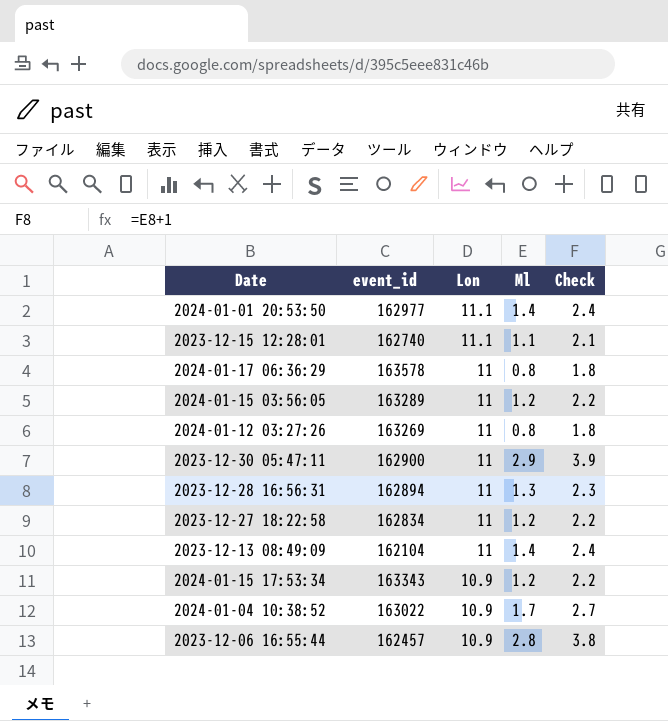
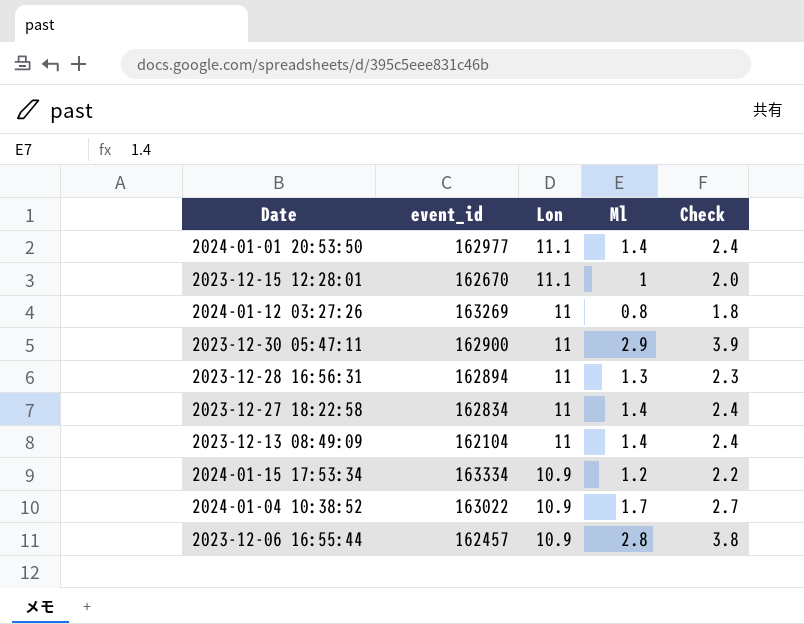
row 2024-01-17 06:36:29: 163578 | 11 | 0.8 | 1.8 -> none
row 2024-01-15 03:56:05: 163289 | 11 | 1.2 | 2.2 -> none
2023-12-15 12:28:01 | event_id: 162740 -> 162670
2023-12-15 12:28:01 | Ml: 1.1 -> 1
2023-12-15 12:28:01 | Check: 2.1 -> 2.0
2023-12-27 18:22:58 | Ml: 1.2 -> 1.4
2023-12-27 18:22:58 | Check: 2.2 -> 2.4
2024-01-15 17:53:34 | event_id: 163343 -> 163334

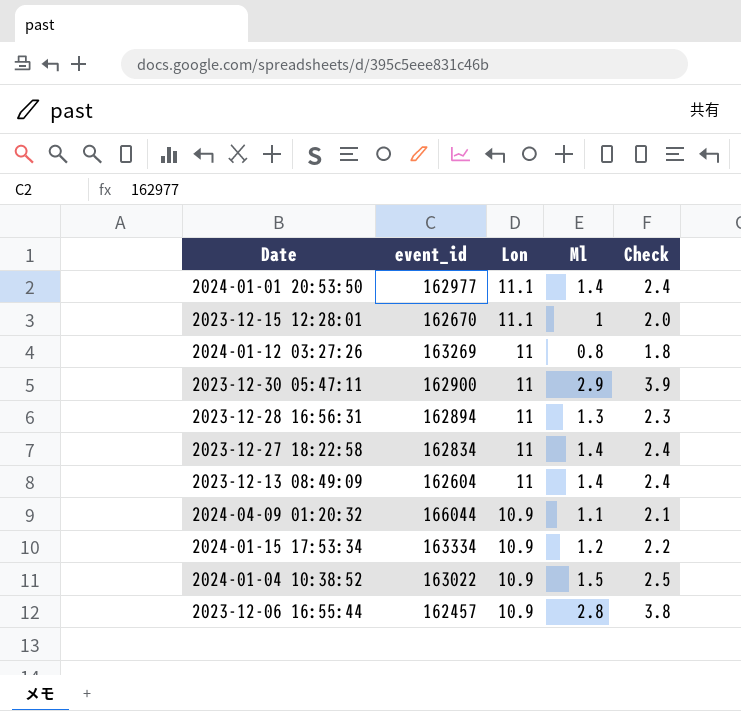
2023-12-13 08:49:09 | event_id: 162104 -> 162604
row 2024-04-09 01:20:32: none -> 166044 | 10.9 | 1.1 | 2.1
2024-01-04 10:38:52 | Ml: 1.7 -> 1.5
2024-01-04 10:38:52 | Check: 2.7 -> 2.5

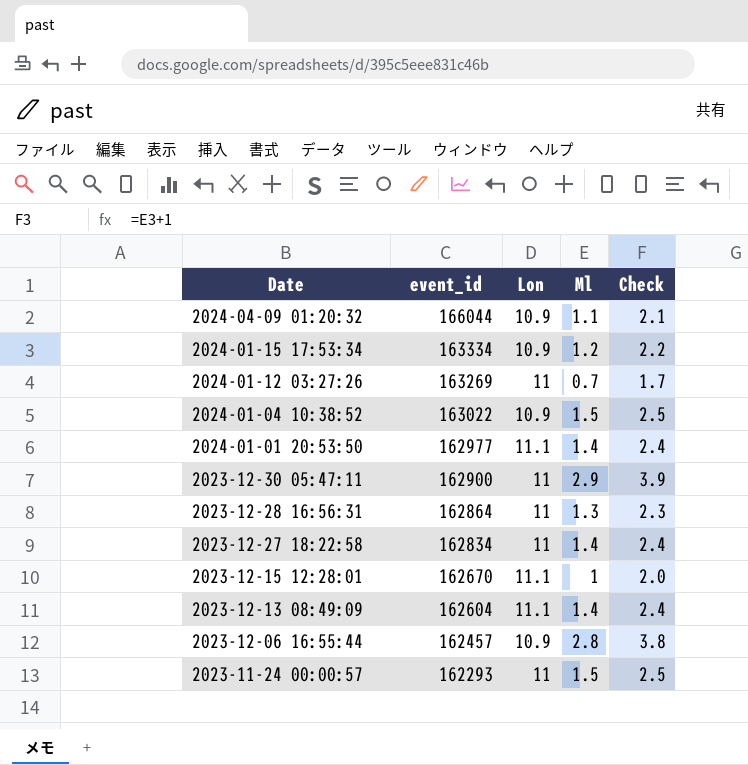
row order: Lon descending -> Date descending
2024-01-12 03:27:26 | Ml: 0.8 -> 0.7
2024-01-12 03:27:26 | Check: 1.8 -> 1.7
2023-12-28 16:56:31 | event_id: 162894 -> 162864
2023-12-13 08:49:09 | Lon: 11 -> 11.1
row 2023-11-24 00:00:57: none -> 162293 | 11 | 1.5 | 2.5

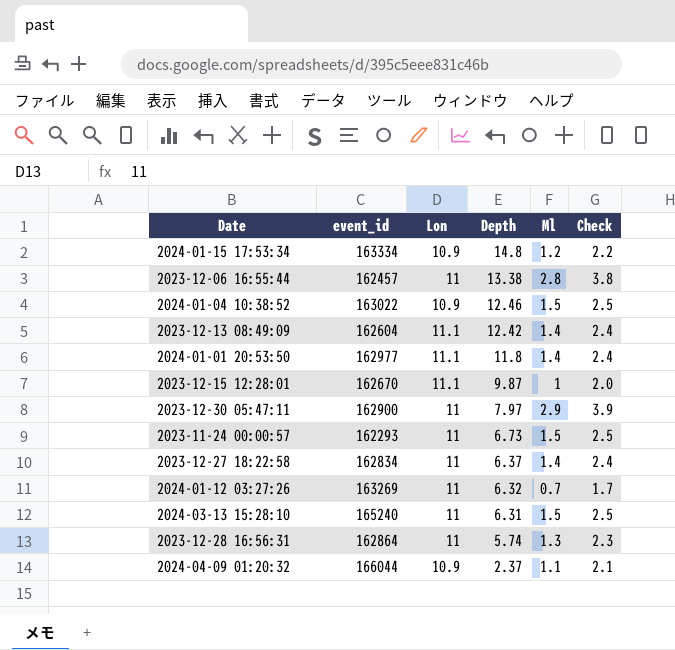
row order: Date descending -> Depth descending
column Depth | position: none -> 4
2023-12-06 16:55:44 | Lon: 10.9 -> 11
row 2024-03-13 15:28:10: none -> 165240 | 11 | 6.31 | 1.5 | 2.5

